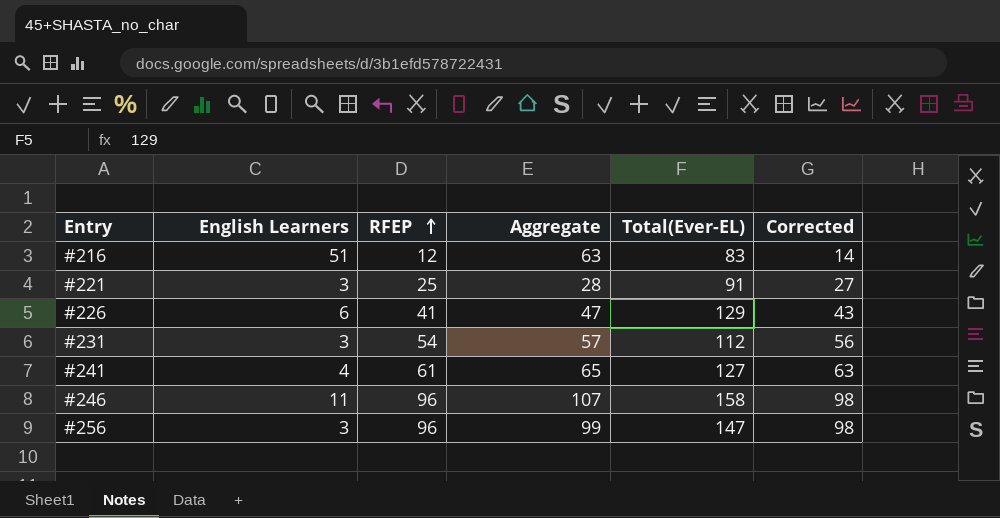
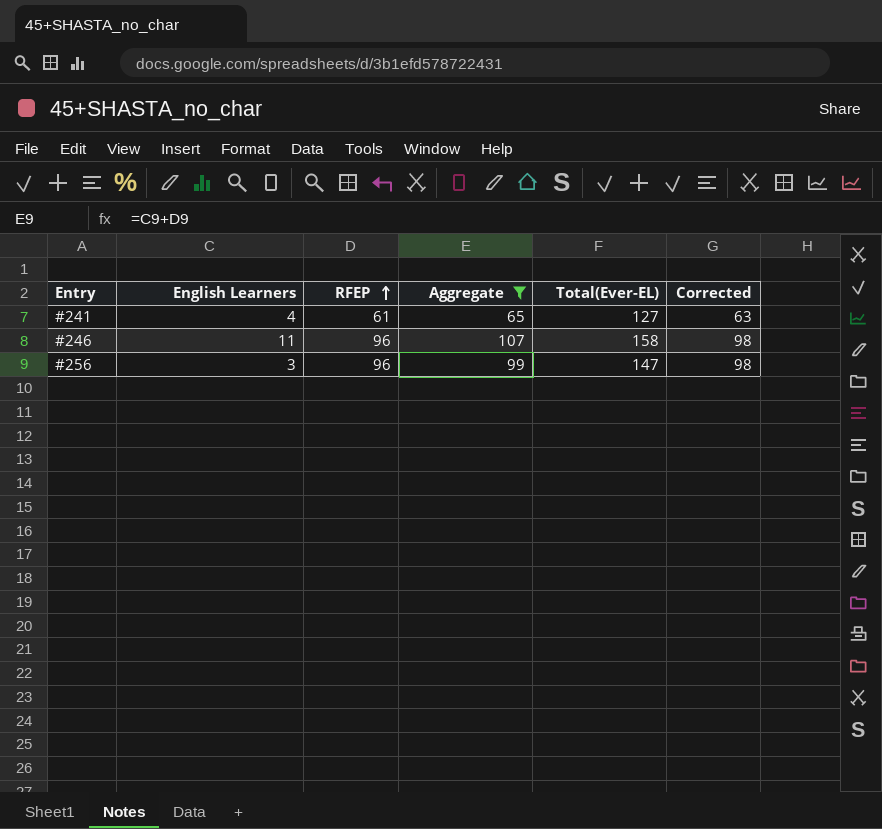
filter: none -> Aggregate >= 65

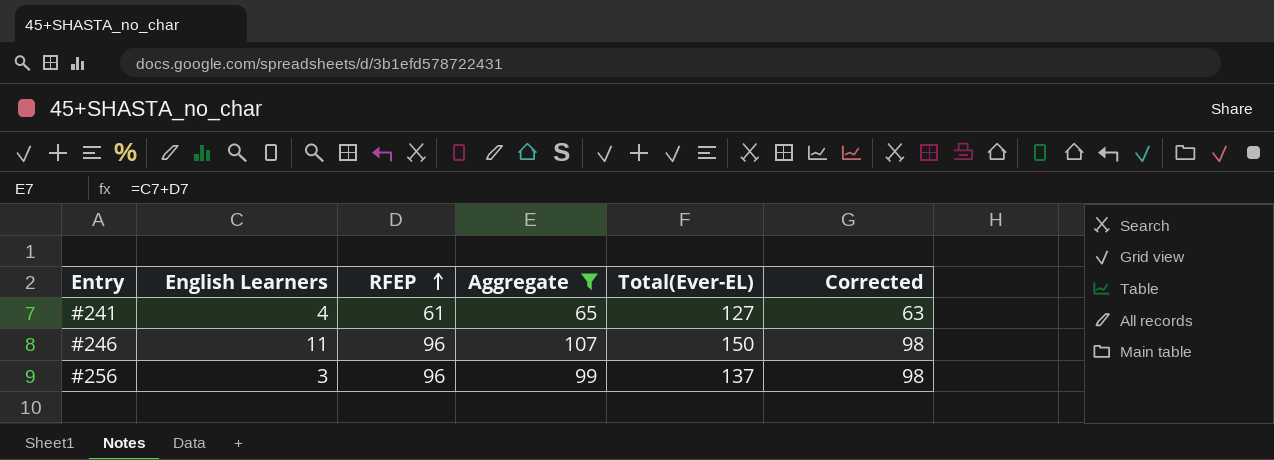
#246 | Total(Ever-EL): 158 -> 150
#256 | Total(Ever-EL): 147 -> 137

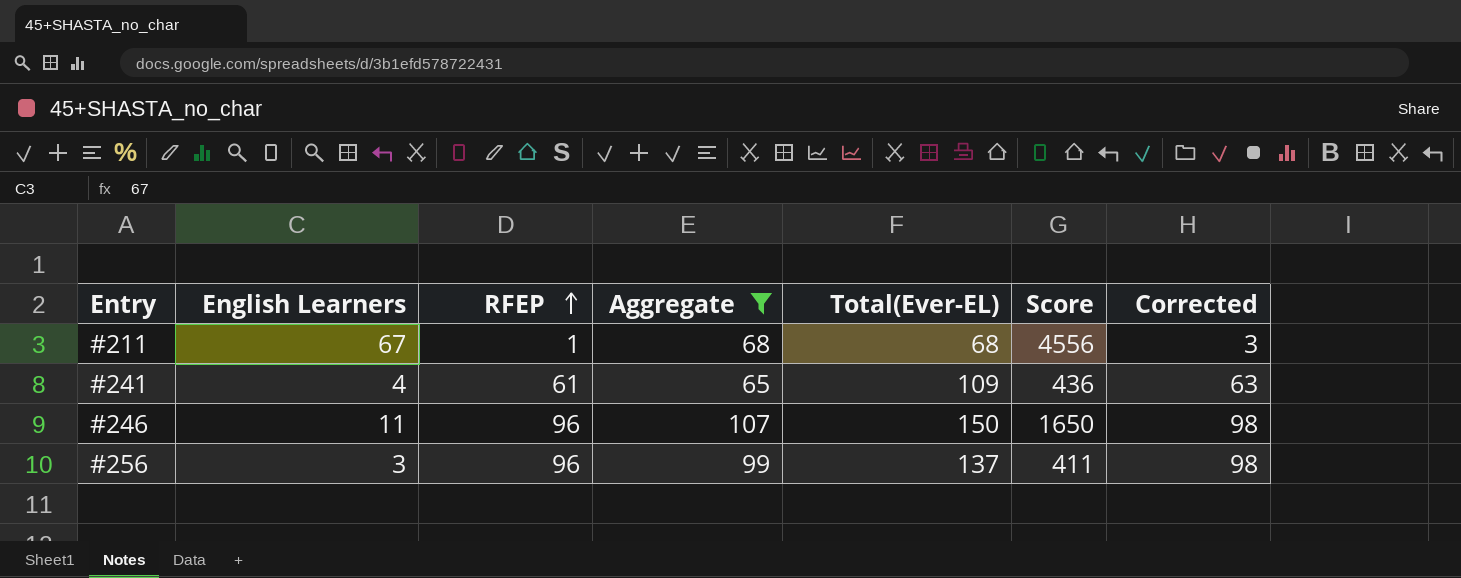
column Score | formula: none -> [English Learners] * [Total(Ever-EL)]
row #211: none -> 67 | 1 | 68 | 68 | 4556 | 3
#241 | Total(Ever-EL): 127 -> 109

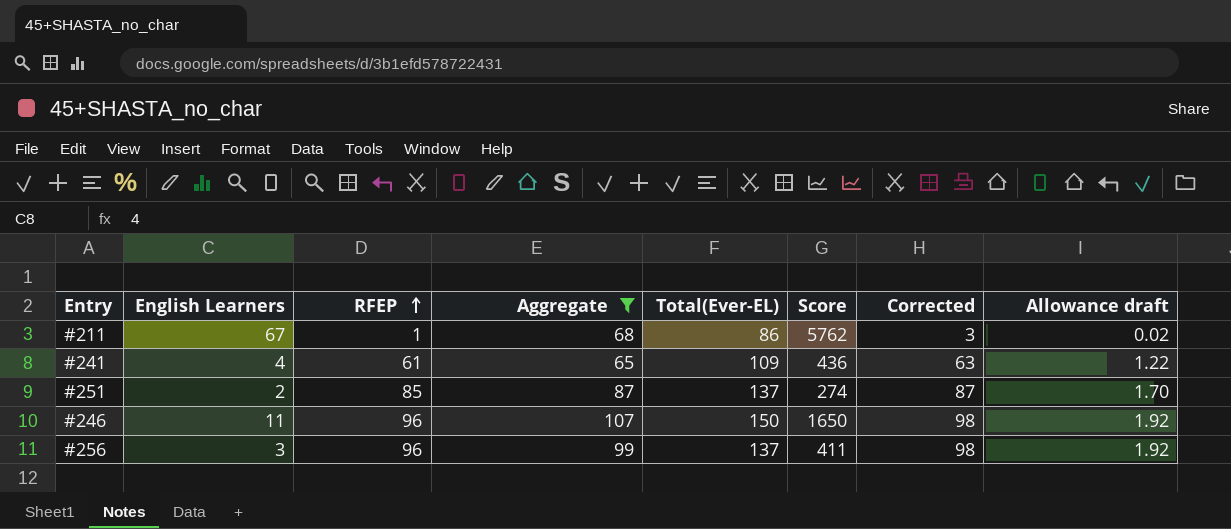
column Allowance draft | formula: none -> [RFEP] * 0.02
#211 | Total(Ever-EL): 68 -> 86
#211 | Score: 4556 -> 5762
row #251: none -> 2 | 85 | 87 | 137 | 274 | 87 | 1.70

